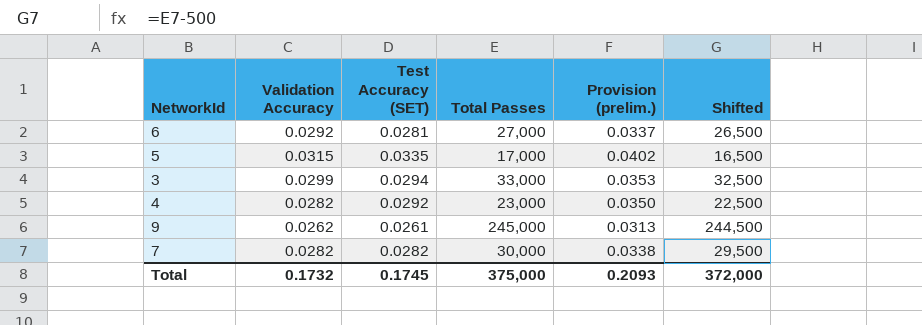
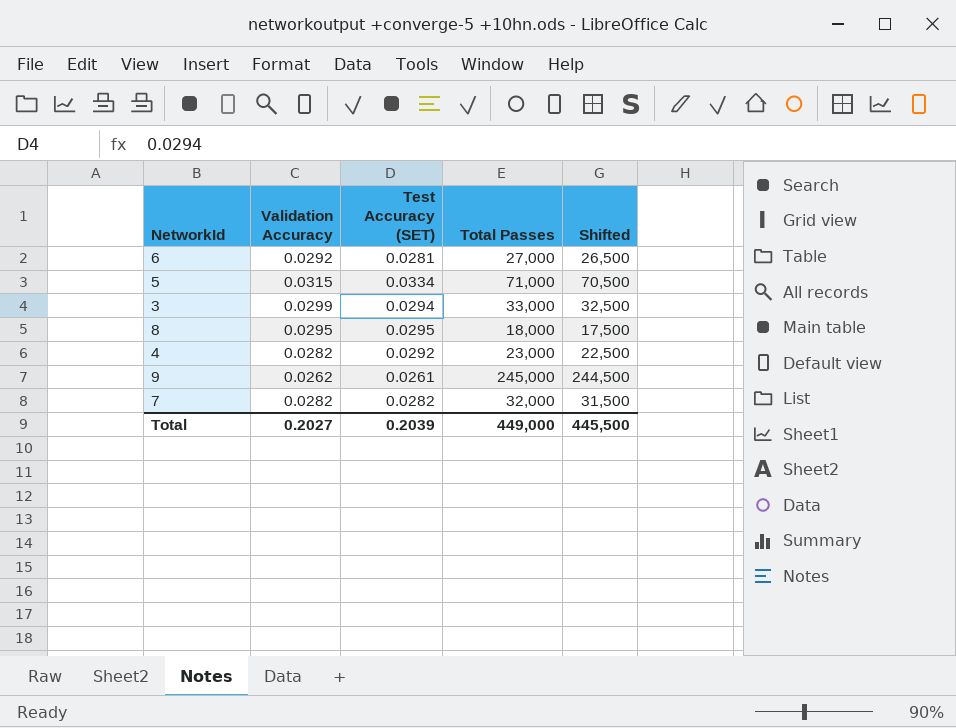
column Provision (prelim.) | formula: [Test Accuracy (SET)] * 1.2 -> none
5 | Test Accuracy (SET): 0.0335 -> 0.0334
5 | Total Passes: 17,000 -> 71,000
5 | Shifted: 16,500 -> 70,500
row 8: none -> 0.0295 | 0.0295 | 18,000 | 17,500
7 | Total Passes: 30,000 -> 32,000
7 | Shifted: 29,500 -> 31,500
Total | Validation Accuracy: 0.1732 -> 0.2027
Total | Test Accuracy (SET): 0.1745 -> 0.2039
Total | Total Passes: 375,000 -> 449,000
Total | Shifted: 372,000 -> 445,500

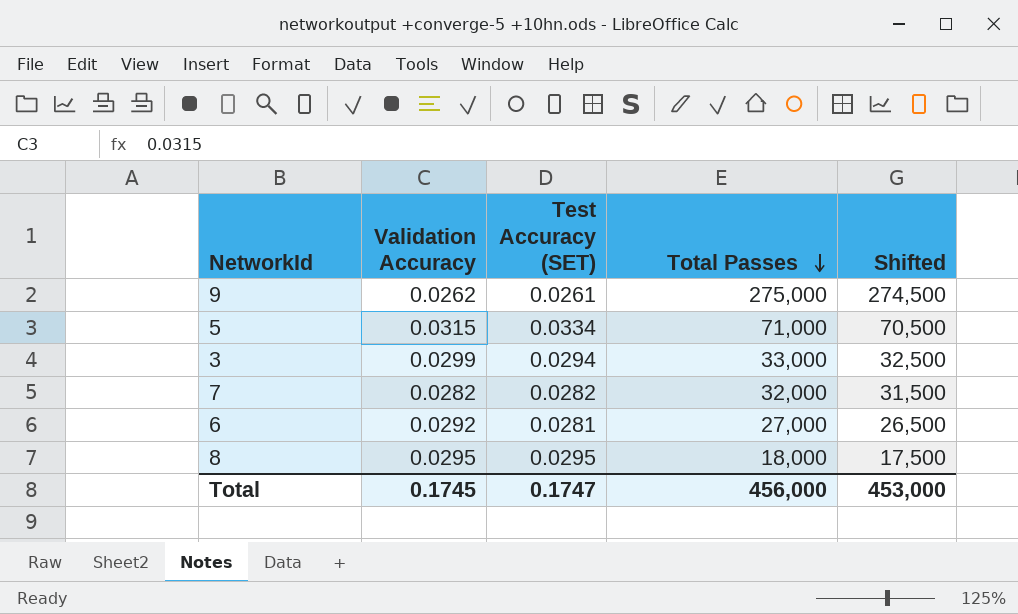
row order: none -> Total Passes descending
row 4: 0.0282 | 0.0292 | 23,000 | 22,500 -> none
9 | Total Passes: 245,000 -> 275,000
9 | Shifted: 244,500 -> 274,500
Total | Validation Accuracy: 0.2027 -> 0.1745
Total | Test Accuracy (SET): 0.2039 -> 0.1747
Total | Total Passes: 449,000 -> 456,000
Total | Shifted: 445,500 -> 453,000

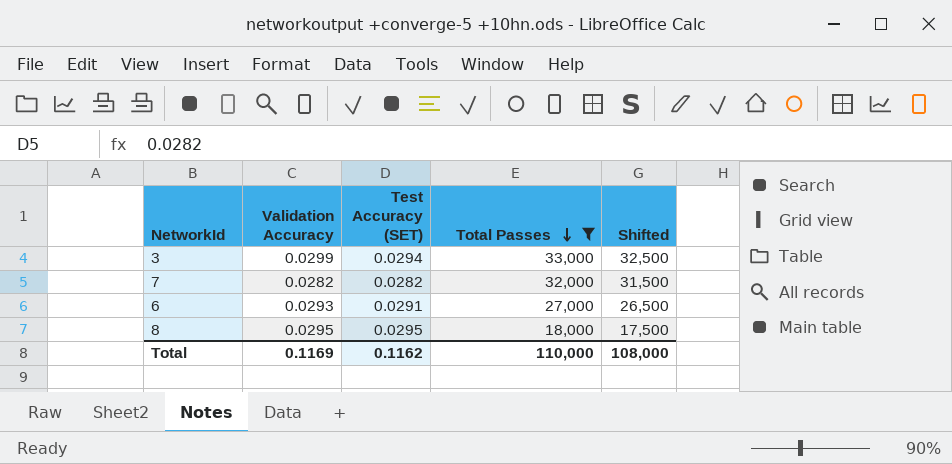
filter: none -> Total Passes <= 33,000
6 | Validation Accuracy: 0.0292 -> 0.0293
6 | Test Accuracy (SET): 0.0281 -> 0.0291
Total | Validation Accuracy: 0.1745 -> 0.1169
Total | Test Accuracy (SET): 0.1747 -> 0.1162
Total | Total Passes: 456,000 -> 110,000
Total | Shifted: 453,000 -> 108,000

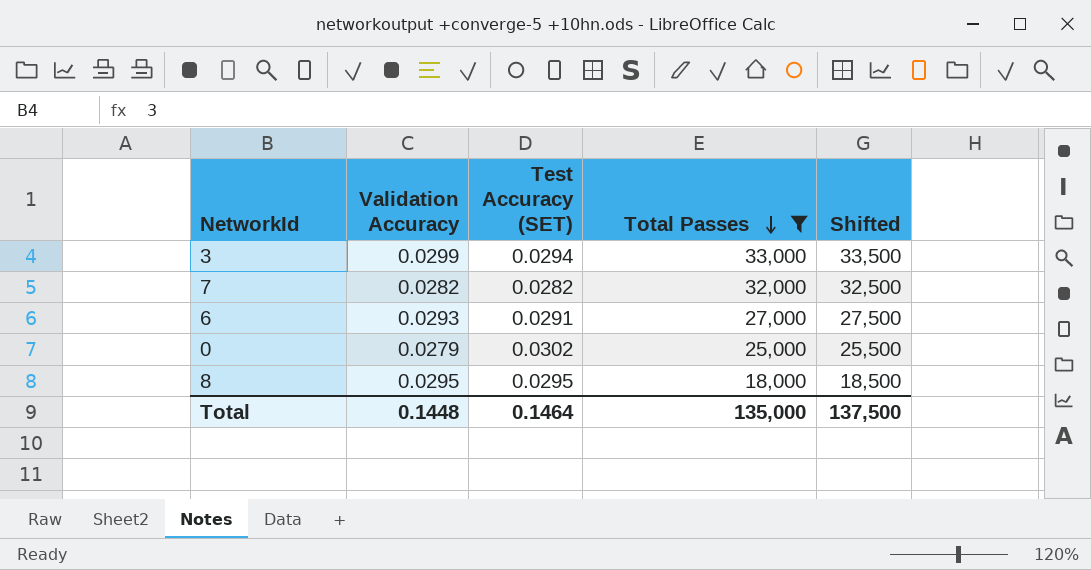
column Shifted | formula: [Total Passes] - 500 -> [Total Passes] + 500
row 0: none -> 0.0279 | 0.0302 | 25,000 | 25,500
Total | Validation Accuracy: 0.1169 -> 0.1448
Total | Test Accuracy (SET): 0.1162 -> 0.1464
Total | Total Passes: 110,000 -> 135,000
Total | Shifted: 108,000 -> 137,500

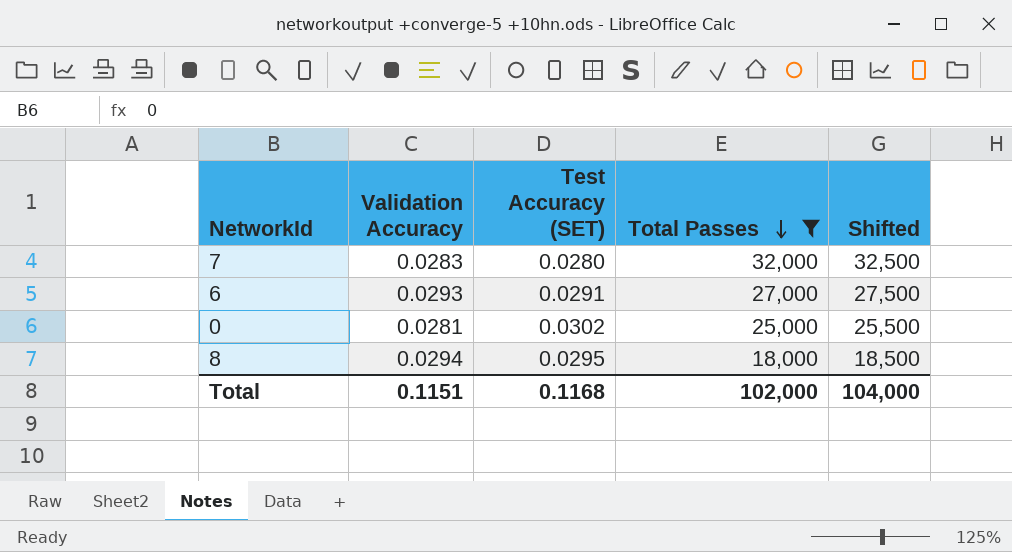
row 3: 0.0299 | 0.0294 | 33,000 | 33,500 -> none
7 | Validation Accuracy: 0.0282 -> 0.0283
7 | Test Accuracy (SET): 0.0282 -> 0.0280
0 | Validation Accuracy: 0.0279 -> 0.0281
8 | Validation Accuracy: 0.0295 -> 0.0294
Total | Validation Accuracy: 0.1448 -> 0.1151
Total | Test Accuracy (SET): 0.1464 -> 0.1168
Total | Total Passes: 135,000 -> 102,000
Total | Shifted: 137,500 -> 104,000

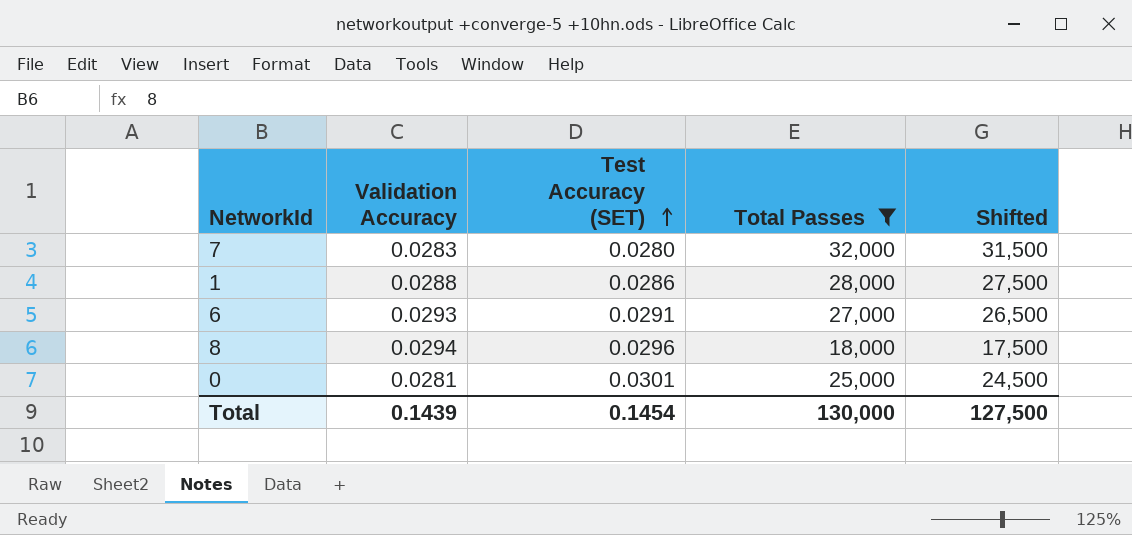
row order: Total Passes descending -> Test Accuracy (SET) ascending
column Shifted | formula: [Total Passes] + 500 -> [Total Passes] - 500
row 1: none -> 0.0288 | 0.0286 | 28,000 | 27,500
8 | Test Accuracy (SET): 0.0295 -> 0.0296
0 | Test Accuracy (SET): 0.0302 -> 0.0301
Total | Validation Accuracy: 0.1151 -> 0.1439
Total | Test Accuracy (SET): 0.1168 -> 0.1454
Total | Total Passes: 102,000 -> 130,000
Total | Shifted: 104,000 -> 127,500

